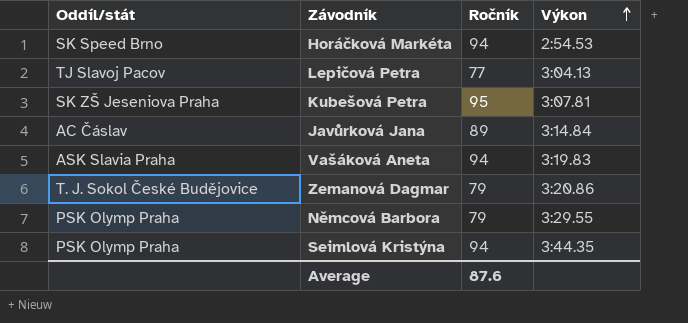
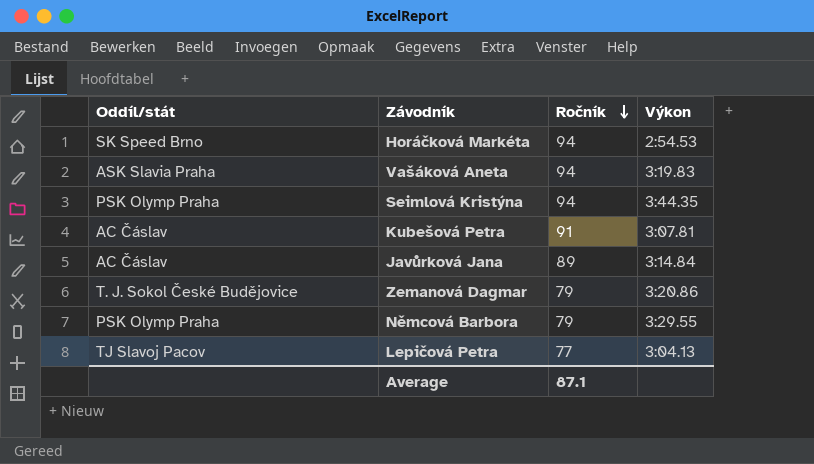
row order: Výkon ascending -> Ročník descending
Kubešová Petra | Oddíl/stát: SK ZŠ Jeseniova Praha -> AC Čáslav
Kubešová Petra | Ročník: 95 -> 91
Average | Ročník: 87.6 -> 87.1

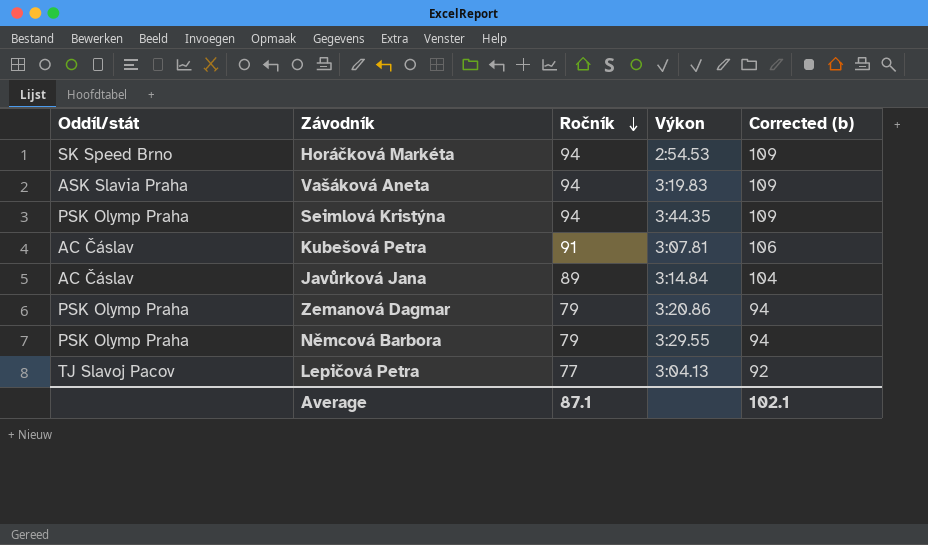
column Corrected (b) | formula: none -> [Ročník] + 15
Zemanová Dagmar | Oddíl/stát: T. J. Sokol České Budějovice -> PSK Olymp Praha

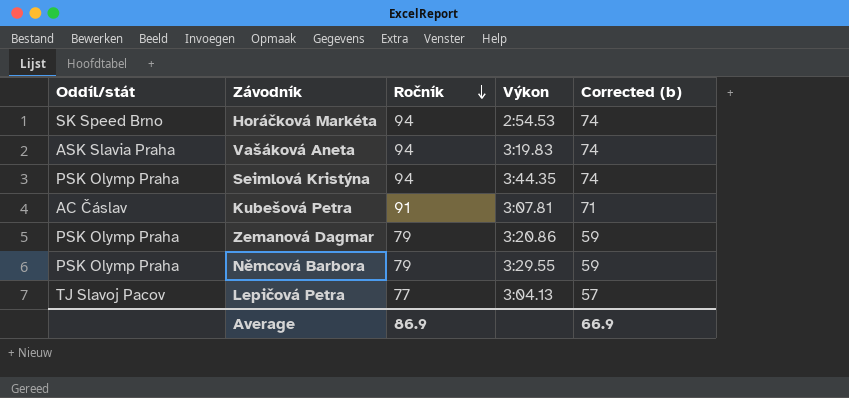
column Corrected (b) | formula: [Ročník] + 15 -> [Ročník] - 20
row Javůrková Jana: AC Čáslav | 89 | 3:14.84 | 104 -> none
Average | Ročník: 87.1 -> 86.9
Average | Corrected (b): 102.1 -> 66.9

